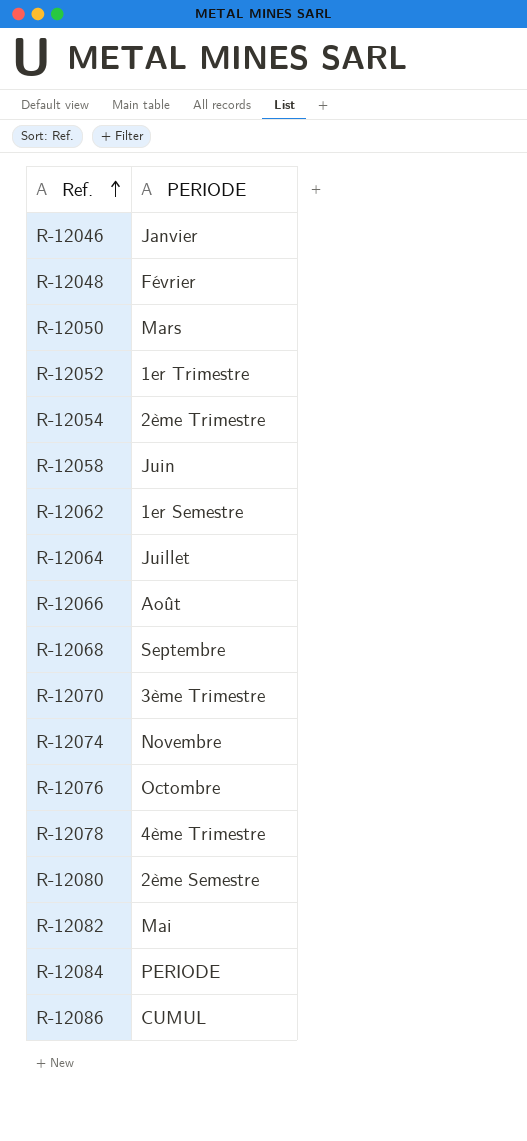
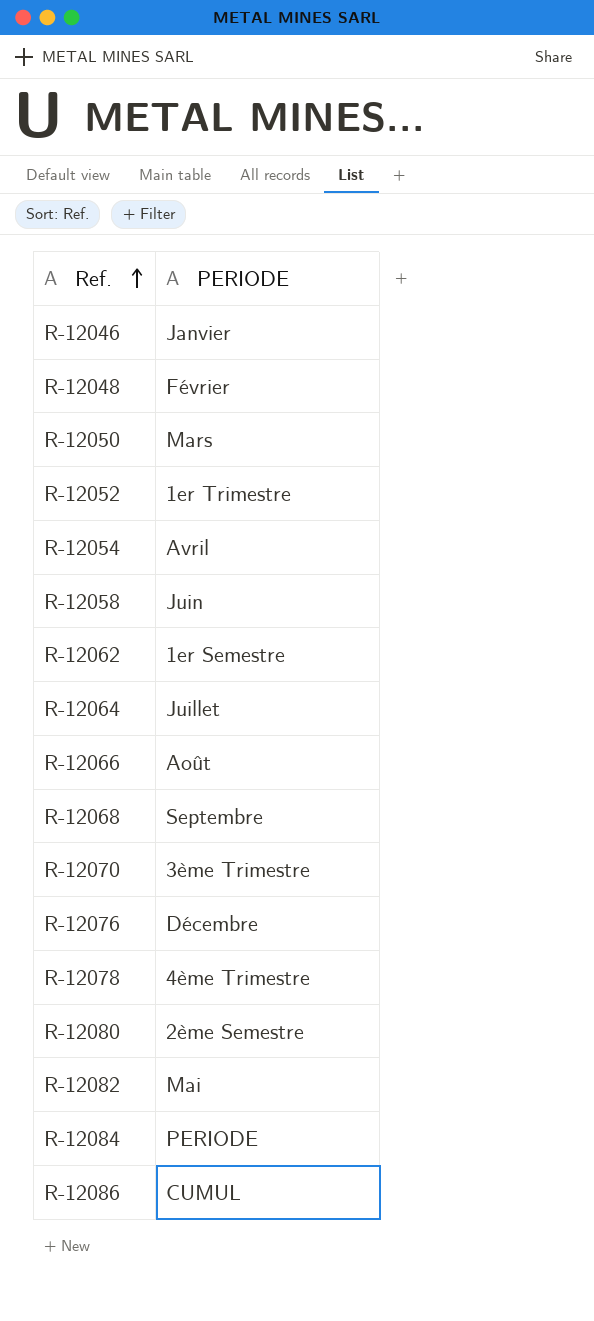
row R-12074: Novembre -> none
R-12054 | PERIODE: 2ème Trimestre -> Avril
R-12076 | PERIODE: Octombre -> Décembre

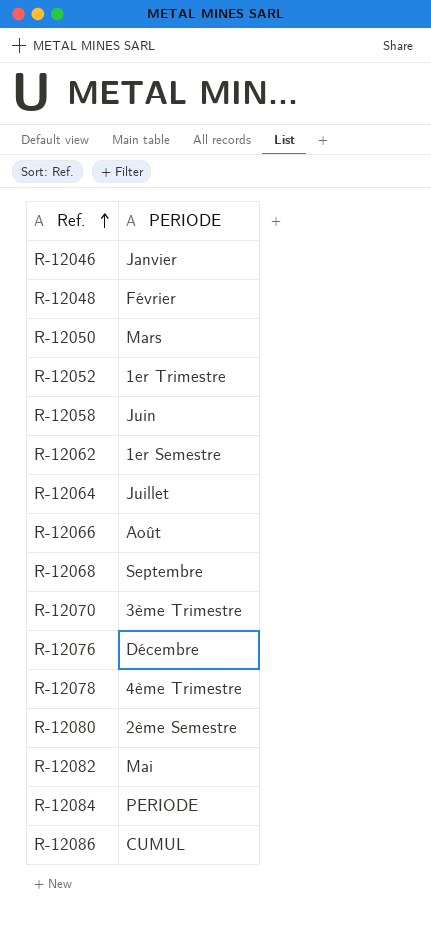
row R-12054: Avril -> none

